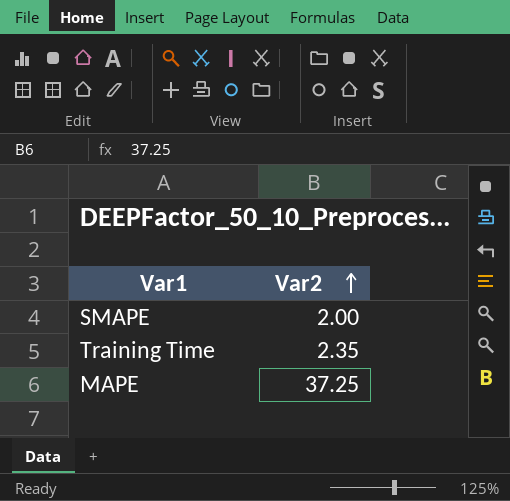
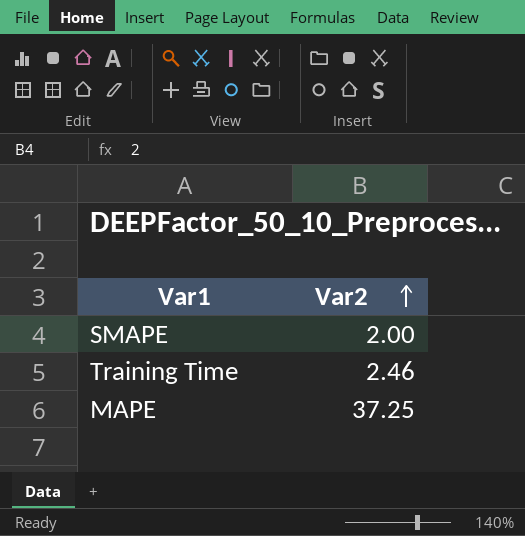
Training Time | Var2: 2.35 -> 2.46

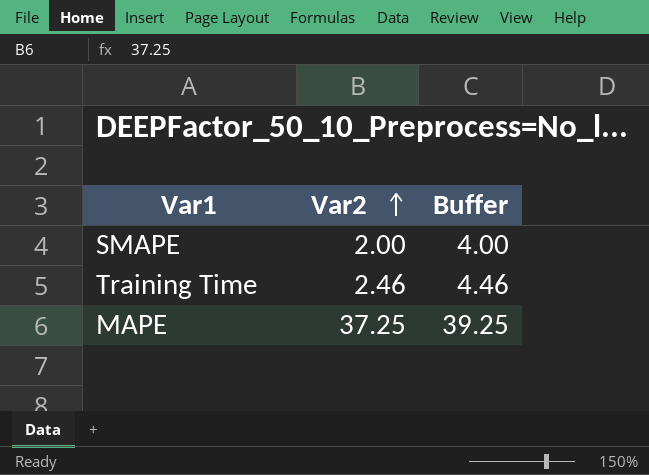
column Buffer | formula: none -> [Var2] + 2

